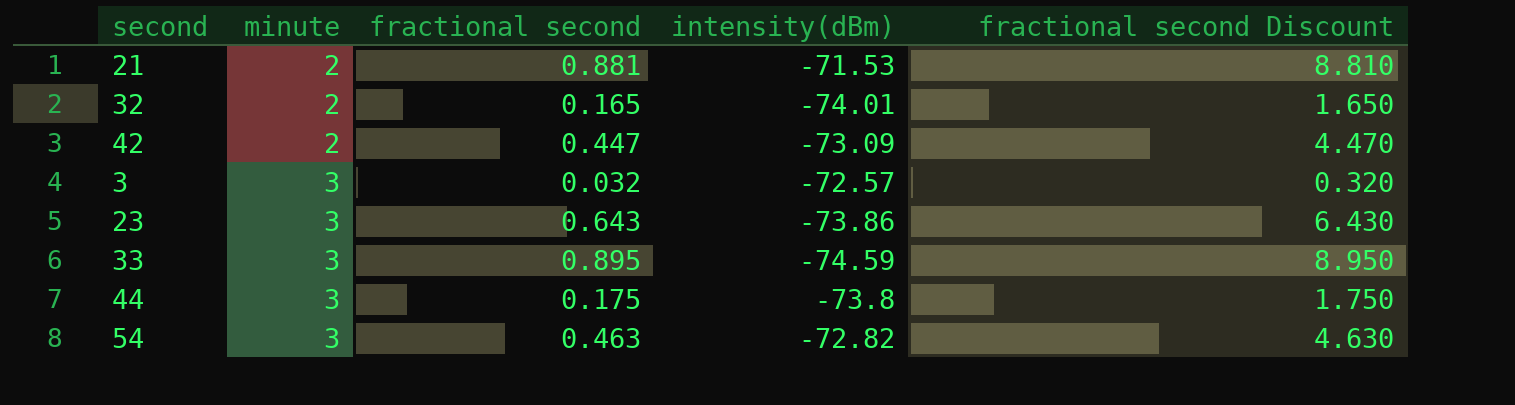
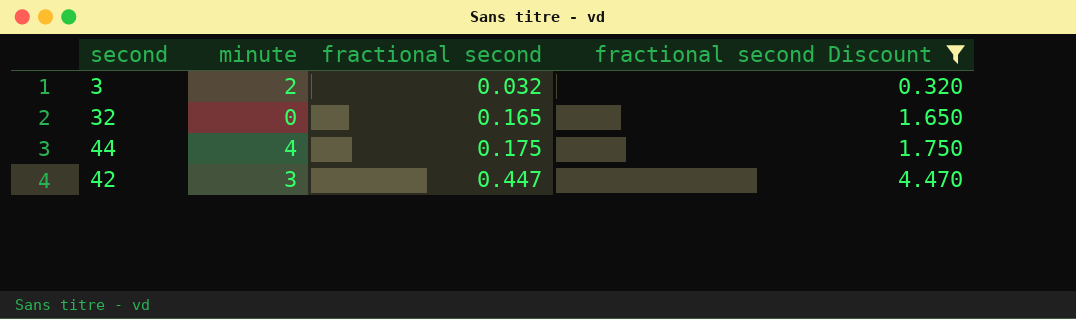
filter: none -> fractional second Discount <= 4.470
row order: minute ascending -> fractional second ascending
column intensity(dBm) | position: 4 -> none
3 | minute: 3 -> 2
32 | minute: 2 -> 0
44 | minute: 3 -> 4
42 | minute: 2 -> 3

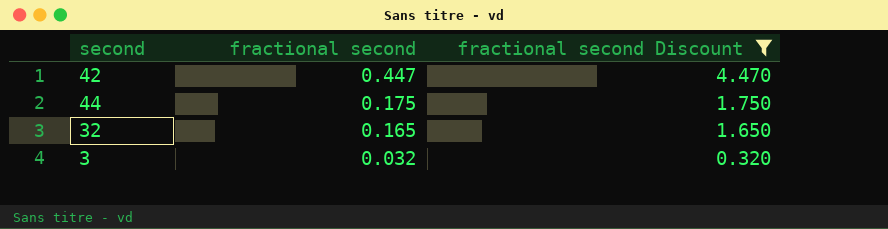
row order: fractional second ascending -> fractional second descending
column minute | position: 2 -> none

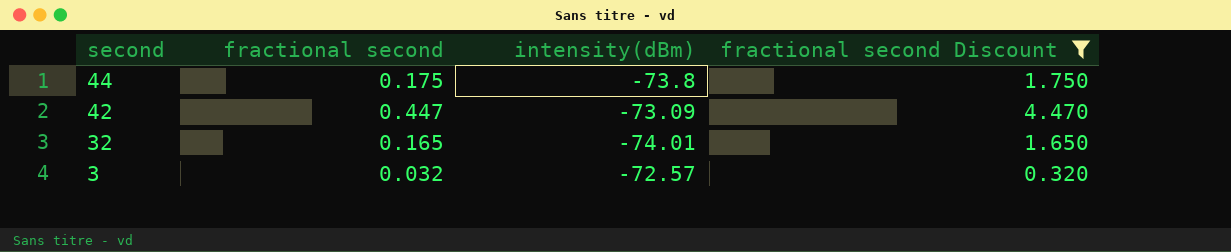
row order: fractional second descending -> second descending
column intensity(dBm) | position: none -> 3

